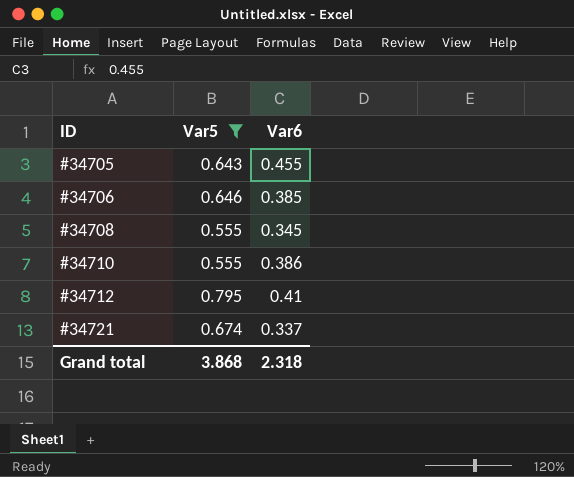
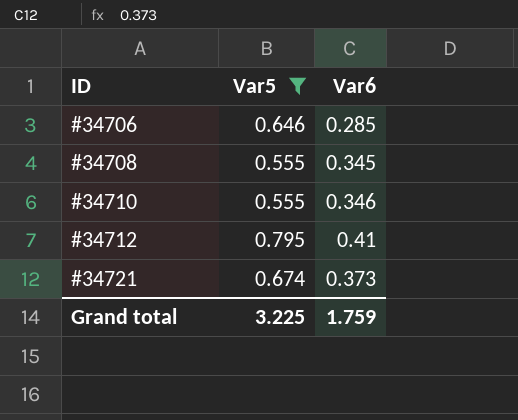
row #34705: 0.643 | 0.455 -> none
#34706 | Var6: 0.385 -> 0.285
#34710 | Var6: 0.386 -> 0.346
#34721 | Var6: 0.337 -> 0.373
Grand total | Var5: 3.868 -> 3.225
Grand total | Var6: 2.318 -> 1.759

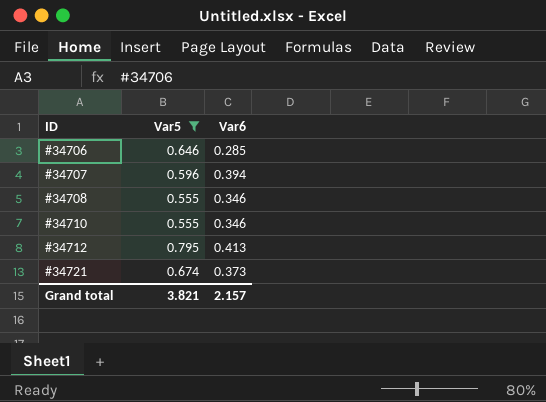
row #34707: none -> 0.596 | 0.394
#34708 | Var6: 0.345 -> 0.346
#34712 | Var6: 0.41 -> 0.413
Grand total | Var5: 3.225 -> 3.821
Grand total | Var6: 1.759 -> 2.157

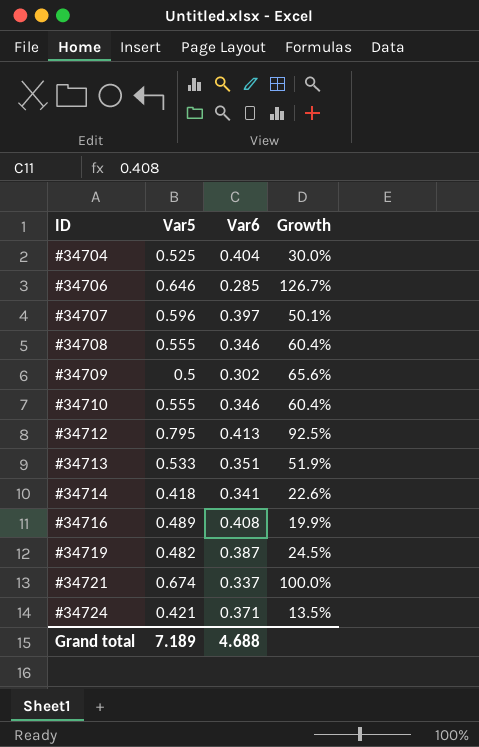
filter: Var5 >= 0.555 -> none
column Growth | formula: none -> ([Var5] - [Var6]) / [Var6]
#34707 | Var6: 0.394 -> 0.397
#34721 | Var6: 0.373 -> 0.337
Grand total | Var5: 3.821 -> 7.189
Grand total | Var6: 2.157 -> 4.688

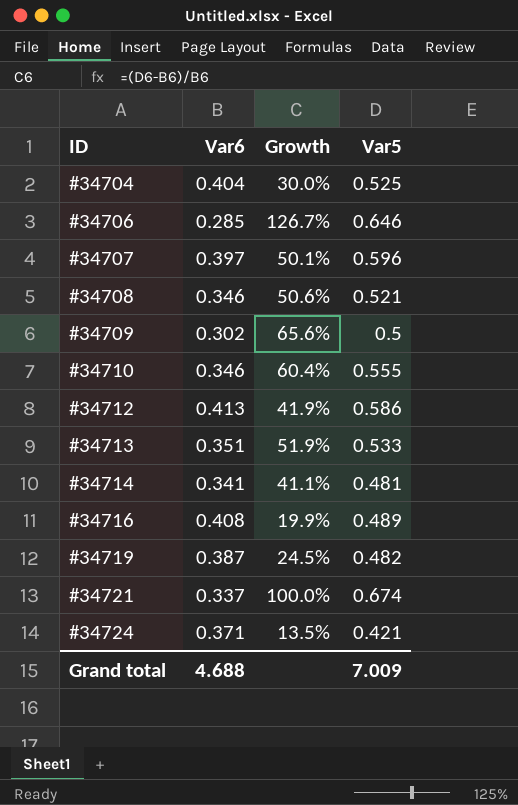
column Var5 | position: 2 -> 4
#34708 | Growth: 60.4% -> 50.6%
#34708 | Var5: 0.555 -> 0.521
#34712 | Growth: 92.5% -> 41.9%
#34712 | Var5: 0.795 -> 0.586
#34714 | Growth: 22.6% -> 41.1%
#34714 | Var5: 0.418 -> 0.481
Grand total | Var5: 7.189 -> 7.009

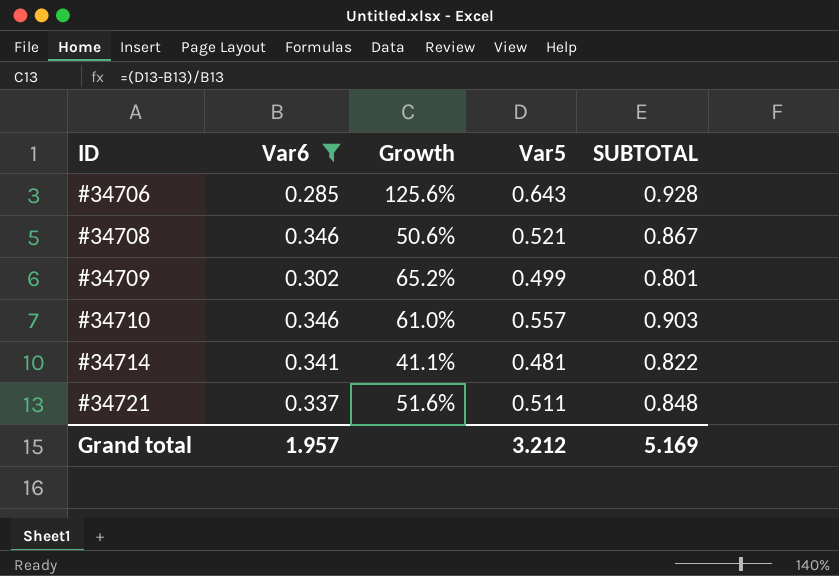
filter: none -> Var6 <= 0.346
column SUBTOTAL | formula: none -> [Var6] + [Var5]
#34706 | Growth: 126.7% -> 125.6%
#34706 | Var5: 0.646 -> 0.643
#34709 | Growth: 65.6% -> 65.2%
#34709 | Var5: 0.5 -> 0.499
#34710 | Growth: 60.4% -> 61.0%
#34710 | Var5: 0.555 -> 0.557
#34721 | Growth: 100.0% -> 51.6%
#34721 | Var5: 0.674 -> 0.511
Grand total | Var6: 4.688 -> 1.957
Grand total | Var5: 7.009 -> 3.212

